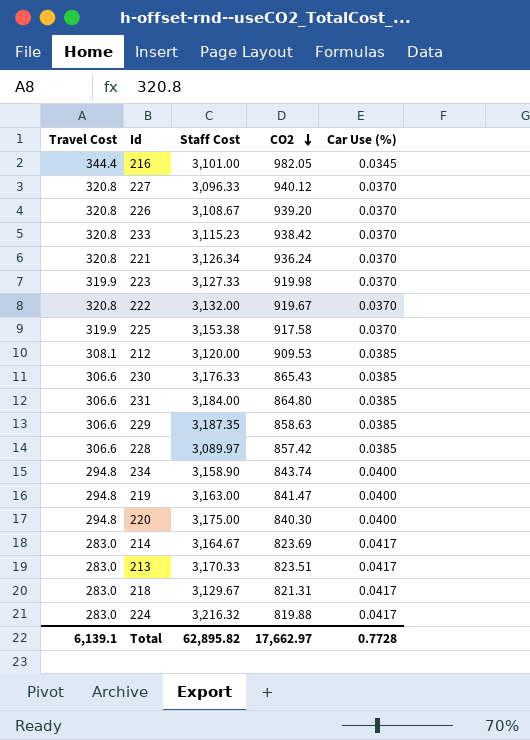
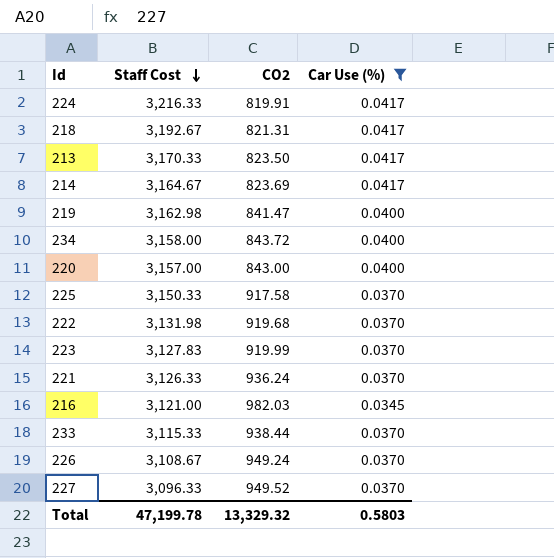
filter: none -> Car Use (%) != 0.0385
row order: CO2 descending -> Staff Cost descending
column Travel Cost | position: 1 -> none
224 | Staff Cost: 3,216.32 -> 3,216.33
224 | CO2: 819.88 -> 819.91
218 | Staff Cost: 3,129.67 -> 3,192.67
213 | CO2: 823.51 -> 823.50
219 | Staff Cost: 3,163.00 -> 3,162.98
234 | Staff Cost: 3,158.90 -> 3,158.00
234 | CO2: 843.74 -> 843.72
220 | Staff Cost: 3,175.00 -> 3,157.00
220 | CO2: 840.30 -> 843.00
225 | Staff Cost: 3,153.38 -> 3,150.33
222 | Staff Cost: 3,132.00 -> 3,131.98
222 | CO2: 919.67 -> 919.68
223 | Staff Cost: 3,127.33 -> 3,127.83
223 | CO2: 919.98 -> 919.99
221 | Staff Cost: 3,126.34 -> 3,126.33
216 | Staff Cost: 3,101.00 -> 3,121.00
216 | CO2: 982.05 -> 982.03
233 | Staff Cost: 3,115.23 -> 3,115.33
233 | CO2: 938.42 -> 938.44
226 | CO2: 939.20 -> 949.24
227 | CO2: 940.12 -> 949.52
Total | Staff Cost: 62,895.82 -> 47,199.78
Total | CO2: 17,662.97 -> 13,329.32
Total | Car Use (%): 0.7728 -> 0.5803

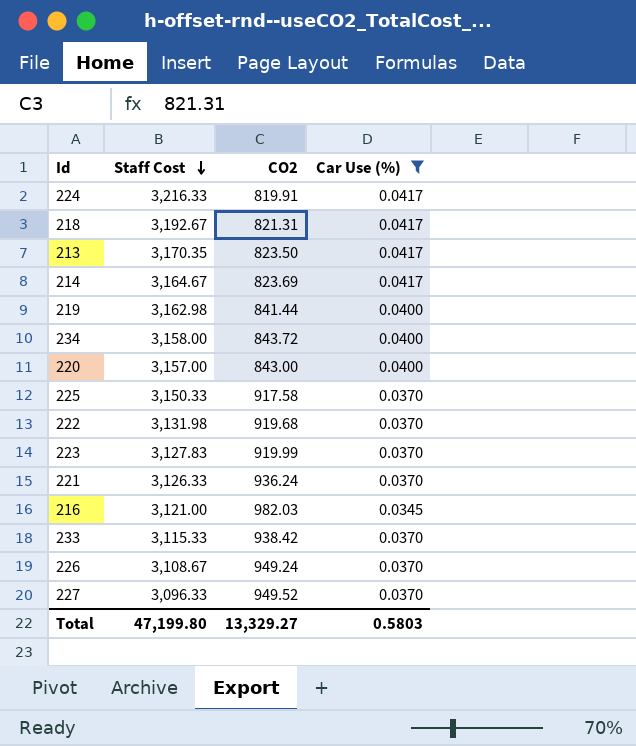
213 | Staff Cost: 3,170.33 -> 3,170.35
219 | CO2: 841.47 -> 841.44
233 | CO2: 938.44 -> 938.42
Total | Staff Cost: 47,199.78 -> 47,199.80
Total | CO2: 13,329.32 -> 13,329.27

